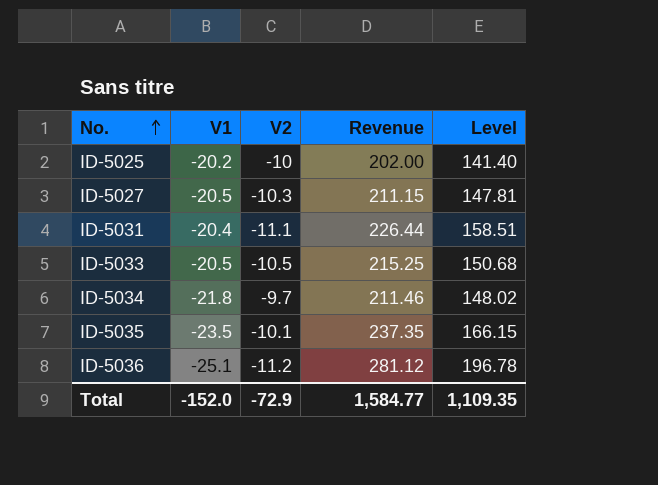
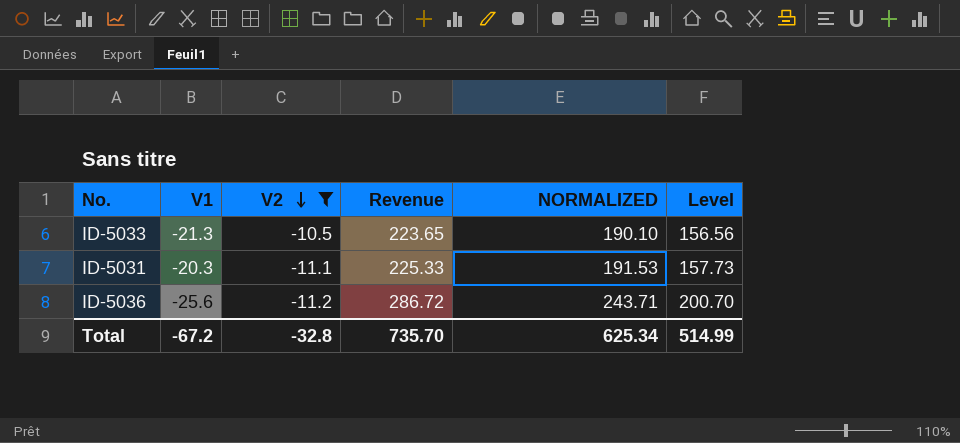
filter: none -> V2 <= -10.5
row order: No. ascending -> V2 descending
column NORMALIZED | formula: none -> [Revenue] * 0.85
ID-5033 | V1: -20.5 -> -21.3
ID-5033 | Revenue: 215.25 -> 223.65
ID-5033 | Level: 150.68 -> 156.56
ID-5031 | V1: -20.4 -> -20.3
ID-5031 | Revenue: 226.44 -> 225.33
ID-5031 | Level: 158.51 -> 157.73
ID-5036 | V1: -25.1 -> -25.6
ID-5036 | Revenue: 281.12 -> 286.72
ID-5036 | Level: 196.78 -> 200.70
Total | V1: -152.0 -> -67.2
Total | V2: -72.9 -> -32.8
Total | Revenue: 1,584.77 -> 735.70
Total | Level: 1,109.35 -> 514.99

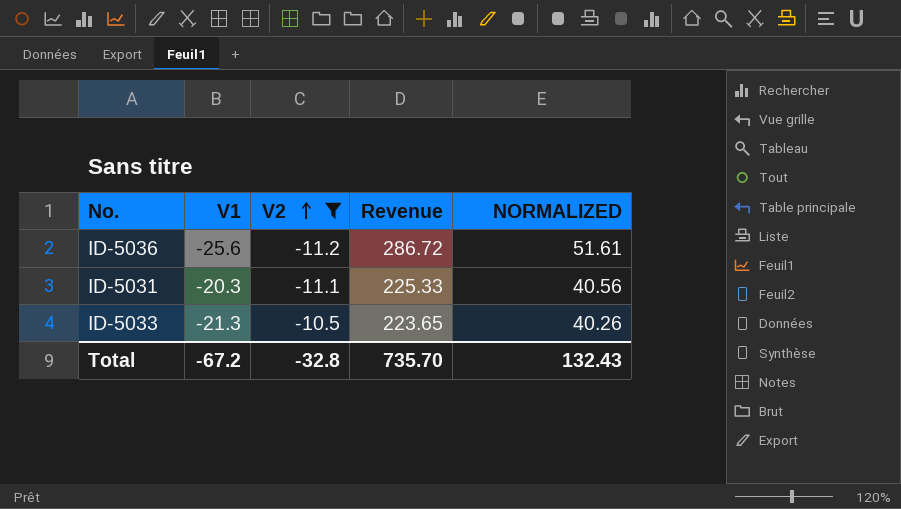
row order: V2 descending -> V2 ascending
column Level | formula: [Revenue] * 0.7 -> none
column NORMALIZED | formula: [Revenue] * 0.85 -> [Revenue] * 0.18
Total | NORMALIZED: 625.34 -> 132.43

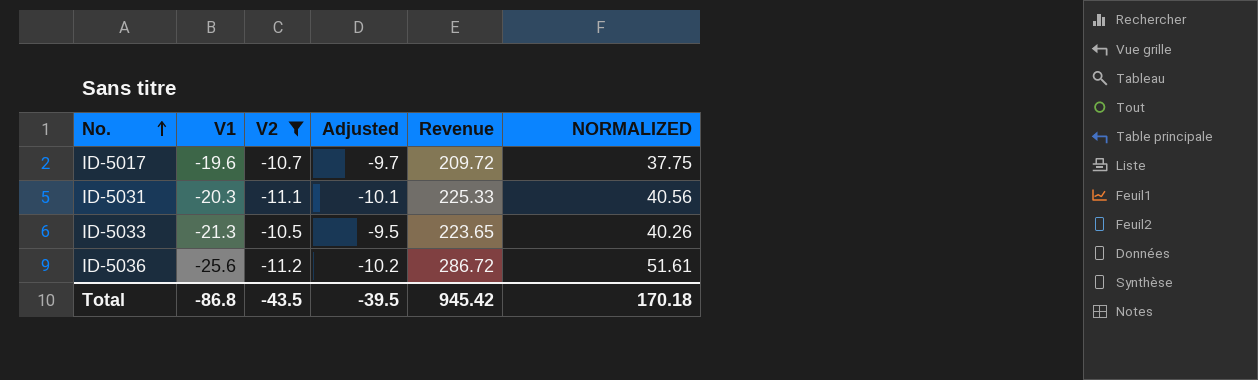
row order: V2 ascending -> No. ascending
column Adjusted | formula: none -> [V2] + 1
row ID-5017: none -> -19.6 | -10.7 | -9.7 | 209.72 | 37.75
Total | V1: -67.2 -> -86.8
Total | V2: -32.8 -> -43.5
Total | Revenue: 735.70 -> 945.42
Total | NORMALIZED: 132.43 -> 170.18

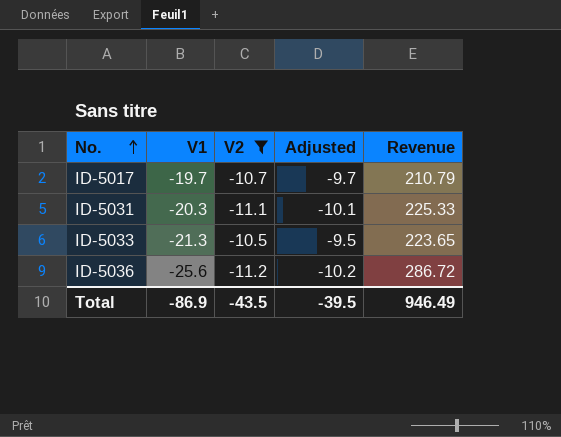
column NORMALIZED | formula: [Revenue] * 0.18 -> none
ID-5017 | V1: -19.6 -> -19.7
ID-5017 | Revenue: 209.72 -> 210.79
Total | V1: -86.8 -> -86.9
Total | Revenue: 945.42 -> 946.49

